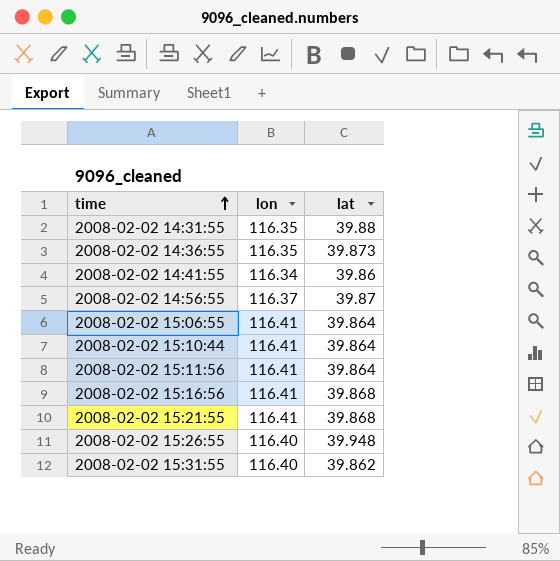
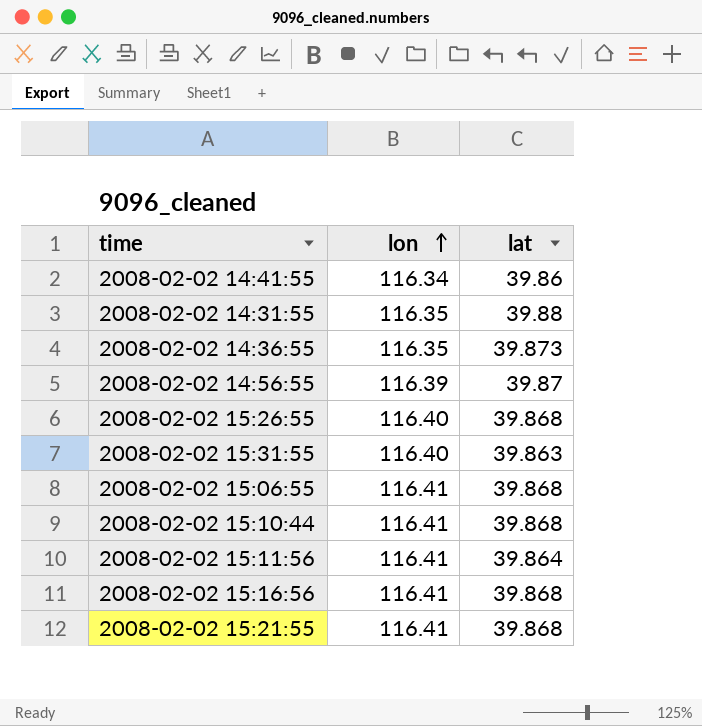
row order: time ascending -> lon ascending
2008-02-02 14:56:55 | lon: 116.37 -> 116.39
2008-02-02 15:26:55 | lat: 39.948 -> 39.868
2008-02-02 15:31:55 | lat: 39.862 -> 39.863
2008-02-02 15:06:55 | lat: 39.864 -> 39.868
2008-02-02 15:10:44 | lat: 39.864 -> 39.868

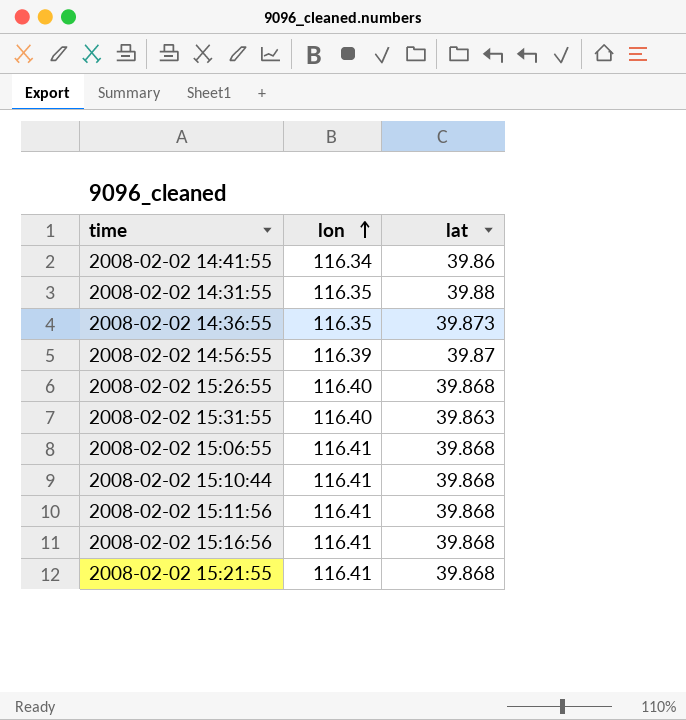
2008-02-02 15:11:56 | lat: 39.864 -> 39.868

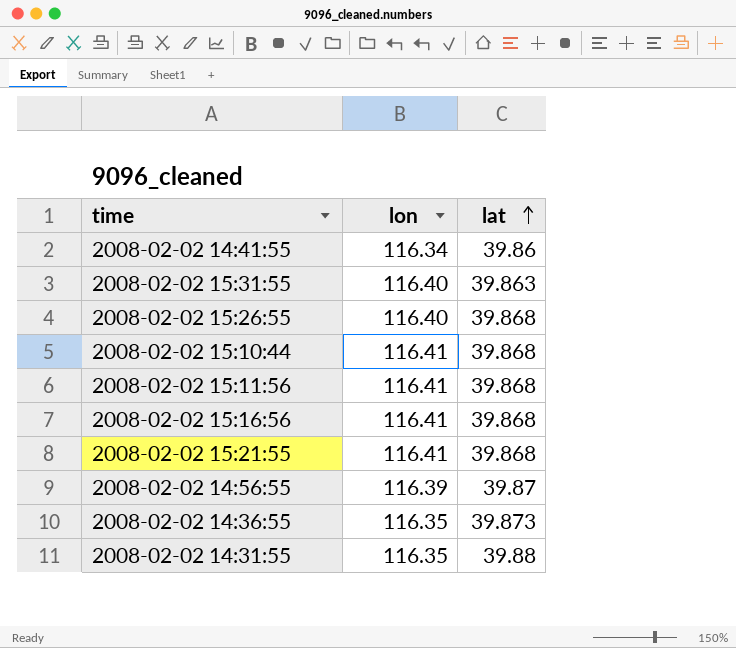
row order: lon ascending -> lat ascending
row 2008-02-02 15:06:55: 116.41 | 39.868 -> none

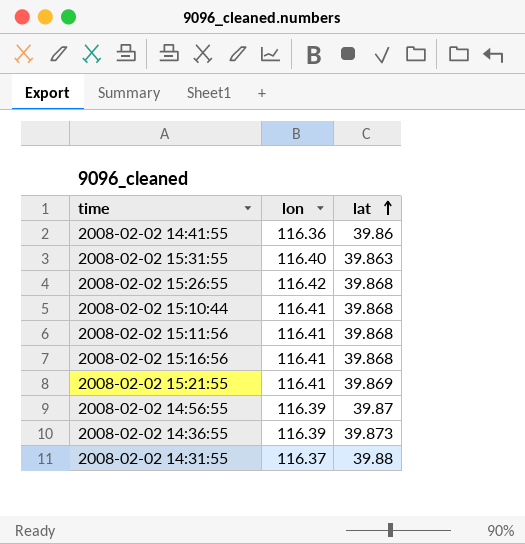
2008-02-02 14:41:55 | lon: 116.34 -> 116.36
2008-02-02 15:26:55 | lon: 116.40 -> 116.42
2008-02-02 15:21:55 | lat: 39.868 -> 39.869
2008-02-02 14:36:55 | lon: 116.35 -> 116.39
2008-02-02 14:31:55 | lon: 116.35 -> 116.37

